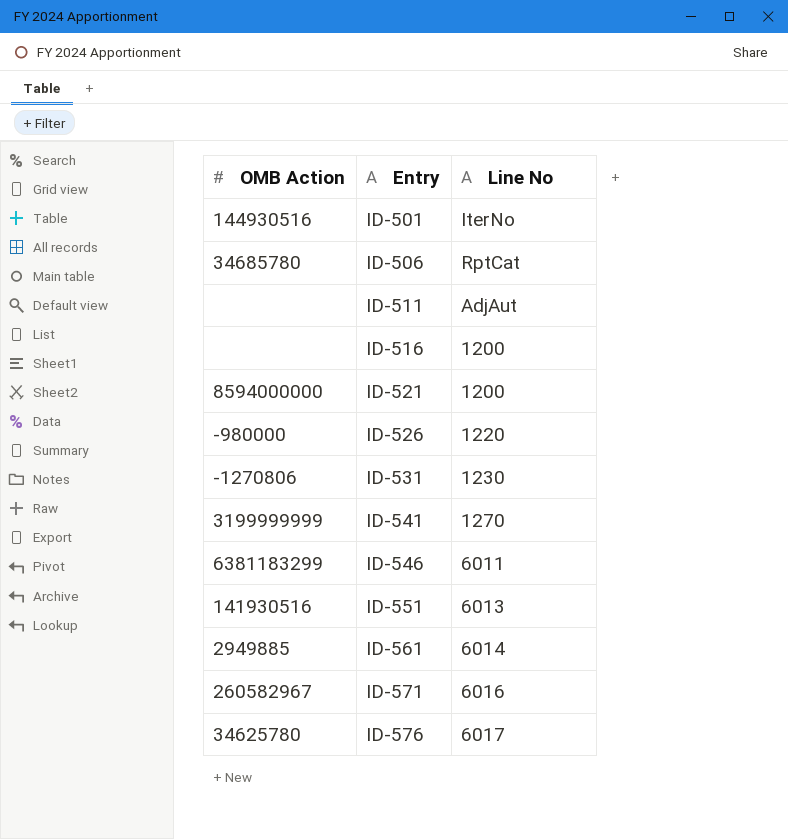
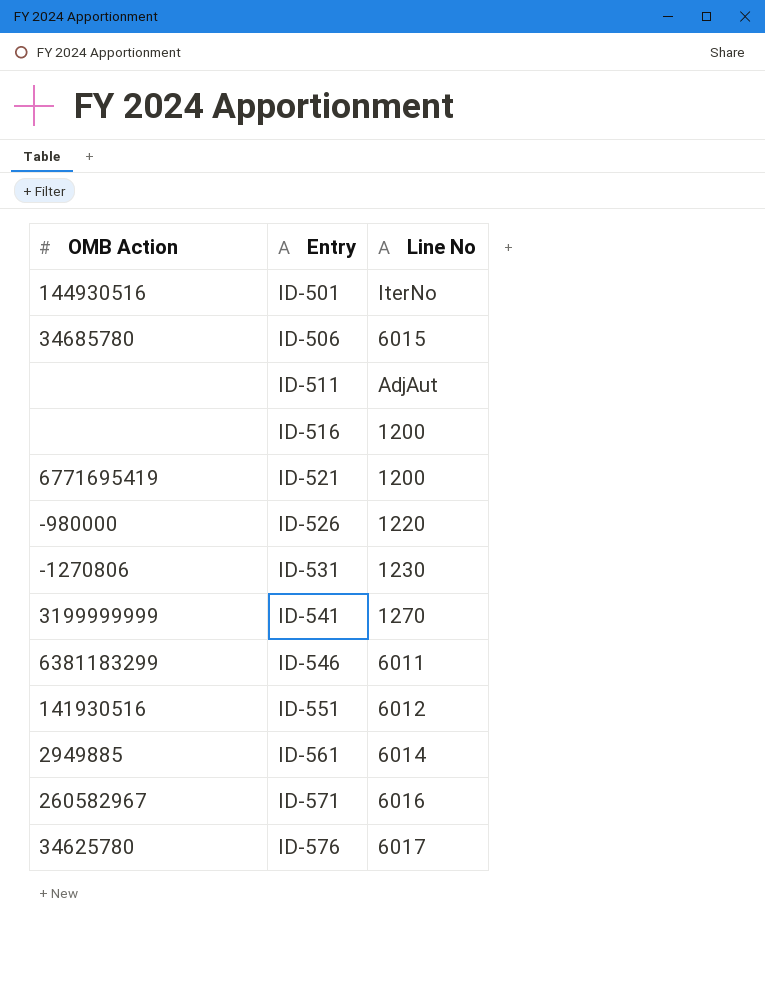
ID-506 | Line No: RptCat -> 6015
ID-521 | OMB Action: 8594000000 -> 6771695419
ID-551 | Line No: 6013 -> 6012

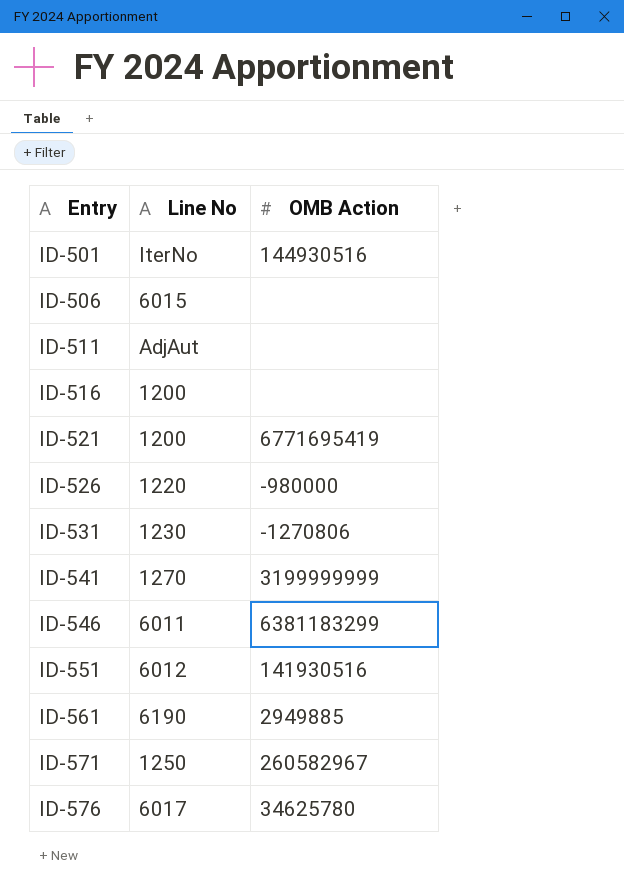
column OMB Action | position: 1 -> 3
ID-506 | OMB Action: 34685780 -> none
ID-561 | Line No: 6014 -> 6190
ID-571 | Line No: 6016 -> 1250

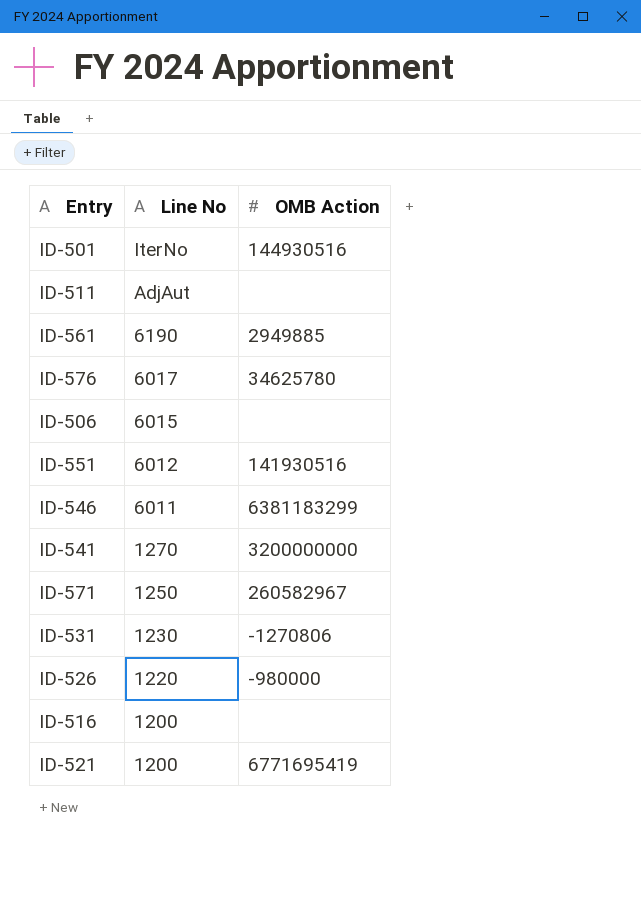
row order: Entry ascending -> Line No descending
ID-541 | OMB Action: 3199999999 -> 3200000000

